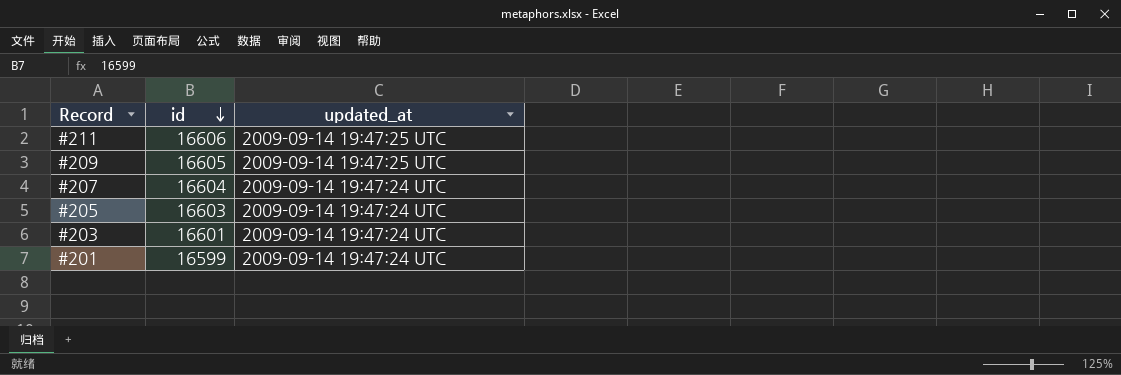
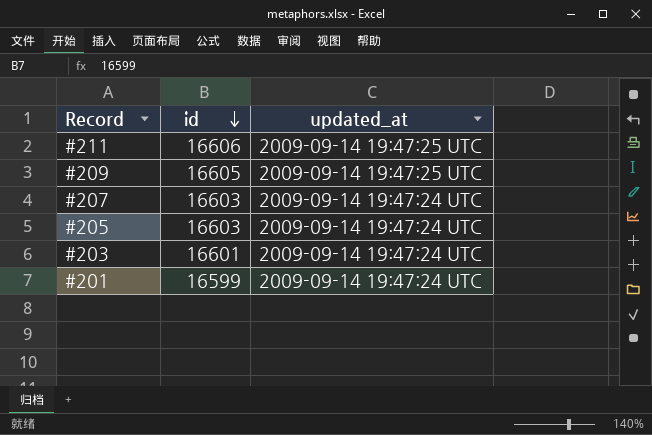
#207 | id: 16604 -> 16603

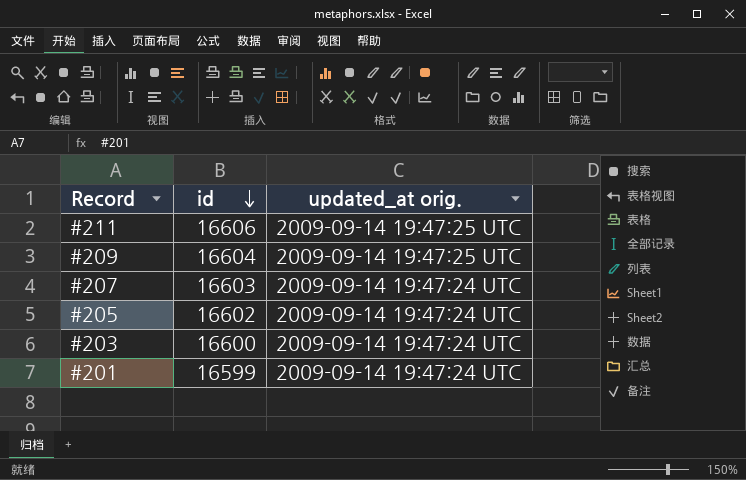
column name: updated_at -> updated_at orig.
#209 | id: 16605 -> 16604
#205 | id: 16603 -> 16602
#203 | id: 16601 -> 16600

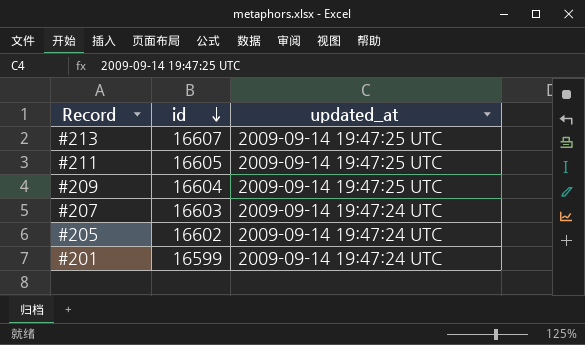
column name: updated_at orig. -> updated_at
row #203: 16600 | 2009-09-14 19:47:24 UTC -> none
row #213: none -> 16607 | 2009-09-14 19:47:25 UTC
#211 | id: 16606 -> 16605

